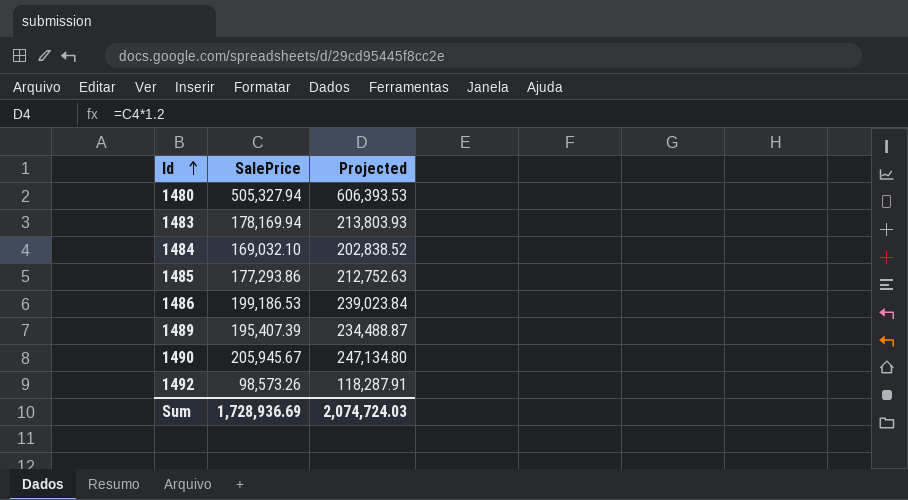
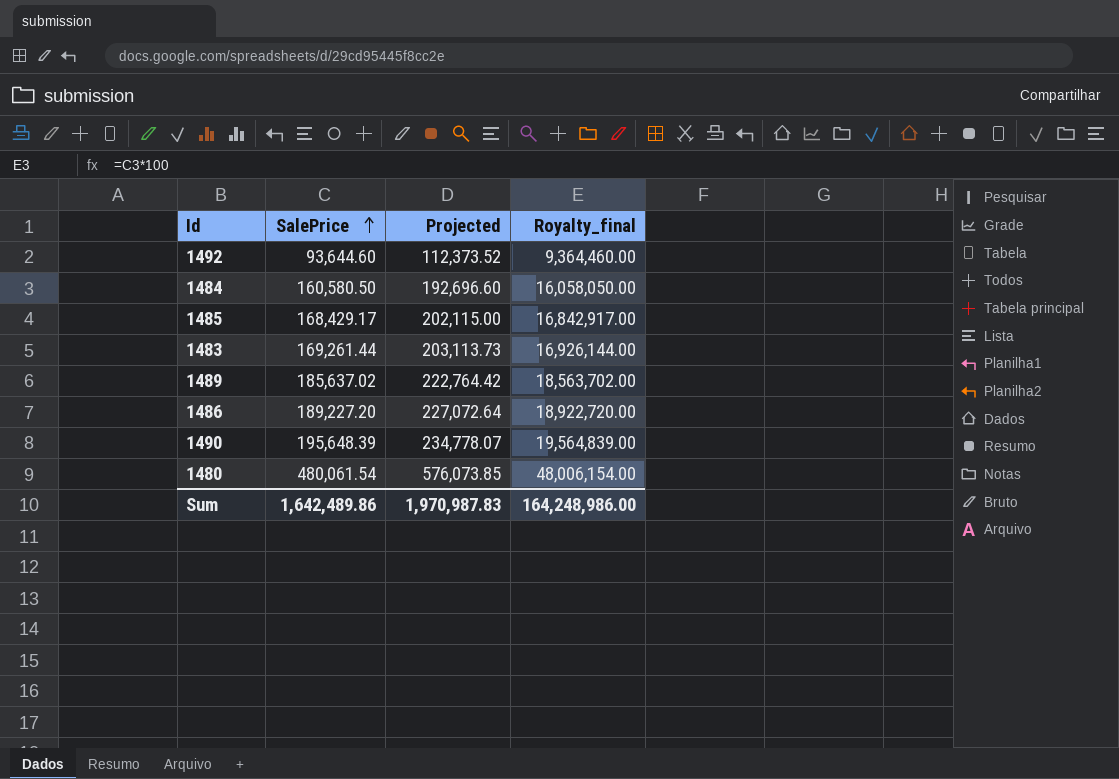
row order: Id ascending -> SalePrice ascending
column Royalty_final | formula: none -> [SalePrice] * 100
1492 | SalePrice: 98,573.26 -> 93,644.60
1492 | Projected: 118,287.91 -> 112,373.52
1484 | SalePrice: 169,032.10 -> 160,580.50
1484 | Projected: 202,838.52 -> 192,696.60
1485 | SalePrice: 177,293.86 -> 168,429.17
1485 | Projected: 212,752.63 -> 202,115.00
1483 | SalePrice: 178,169.94 -> 169,261.44
1483 | Projected: 213,803.93 -> 203,113.73
1489 | SalePrice: 195,407.39 -> 185,637.02
1489 | Projected: 234,488.87 -> 222,764.42
1486 | SalePrice: 199,186.53 -> 189,227.20
1486 | Projected: 239,023.84 -> 227,072.64
1490 | SalePrice: 205,945.67 -> 195,648.39
1490 | Projected: 247,134.80 -> 234,778.07
1480 | SalePrice: 505,327.94 -> 480,061.54
1480 | Projected: 606,393.53 -> 576,073.85
Sum | SalePrice: 1,728,936.69 -> 1,642,489.86
Sum | Projected: 2,074,724.03 -> 1,970,987.83

